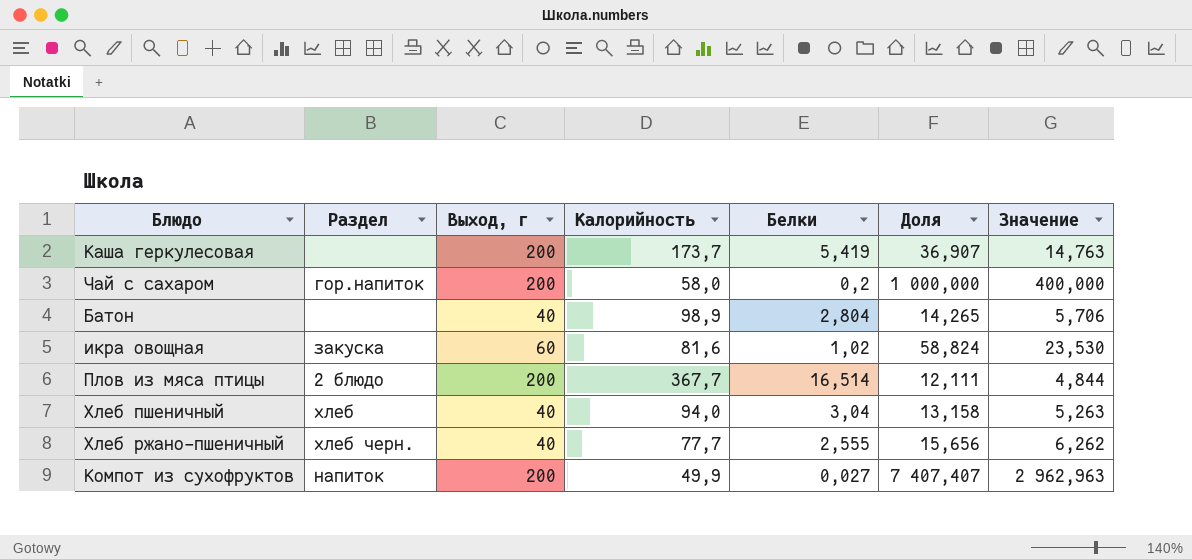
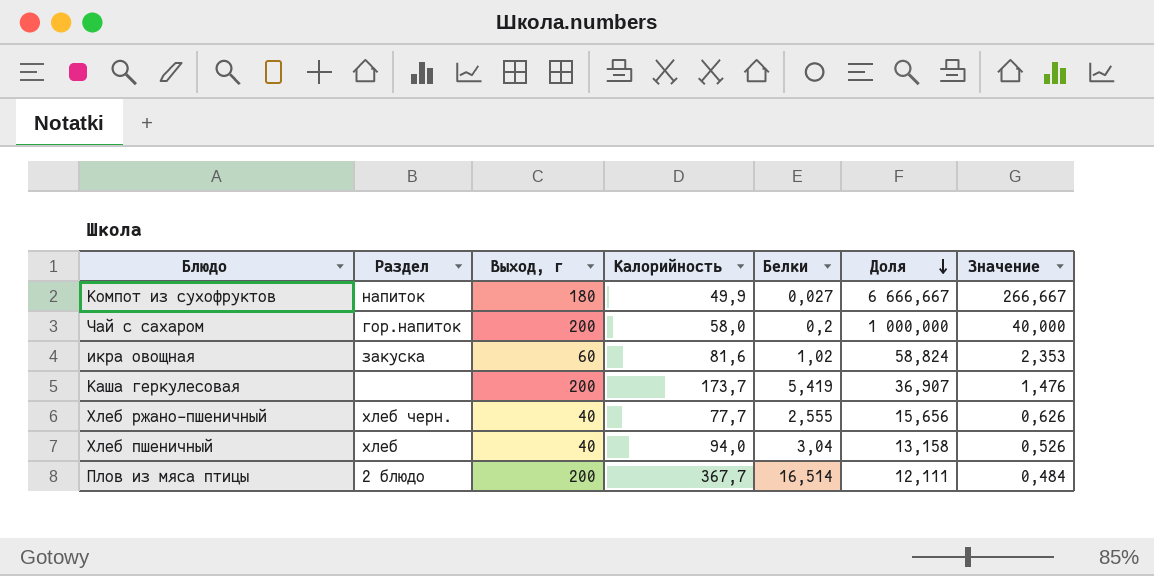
row order: none -> Доля descending
column Значение | formula: [Доля] * 0,4 -> [Доля] * 0,04
row Батон: none | 40 | 98,9 | 2,804 | 14,265 | 5,706 -> none
Компот из сухофруктов | Выход, г: 200 -> 180
Компот из сухофруктов | Доля: 7 407,407 -> 6 666,667

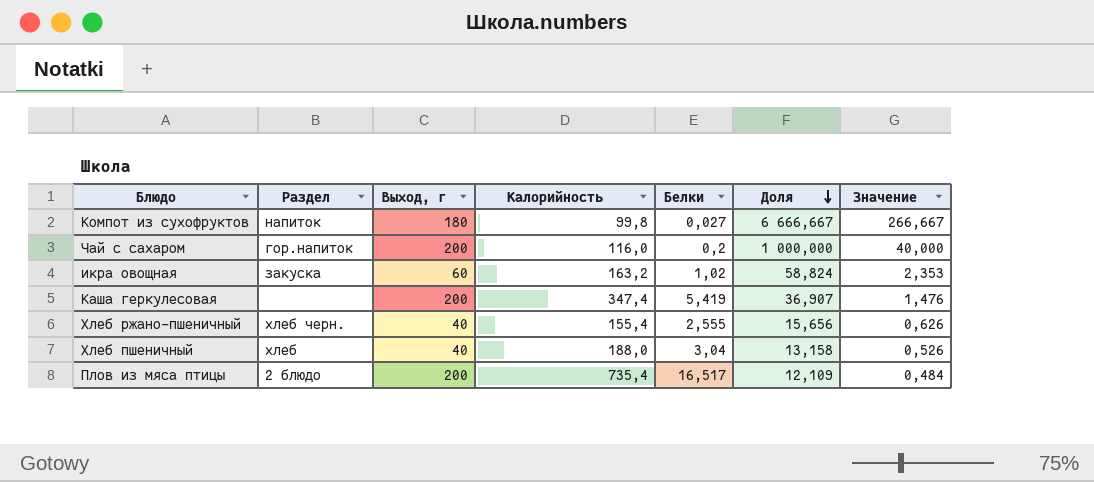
Компот из сухофруктов | Калорийность: 49,9 -> 99,8
Чай с сахаром | Калорийность: 58,0 -> 116,0
икра овощная | Калорийность: 81,6 -> 163,2
Каша геркулесовая | Калорийность: 173,7 -> 347,4
Хлеб ржано-пшеничный | Калорийность: 77,7 -> 155,4
Хлеб пшеничный | Калорийность: 94,0 -> 188,0
Плов из мяса птицы | Калорийность: 367,7 -> 735,4
Плов из мяса птицы | Белки: 16,514 -> 16,517
Плов из мяса птицы | Доля: 12,111 -> 12,109

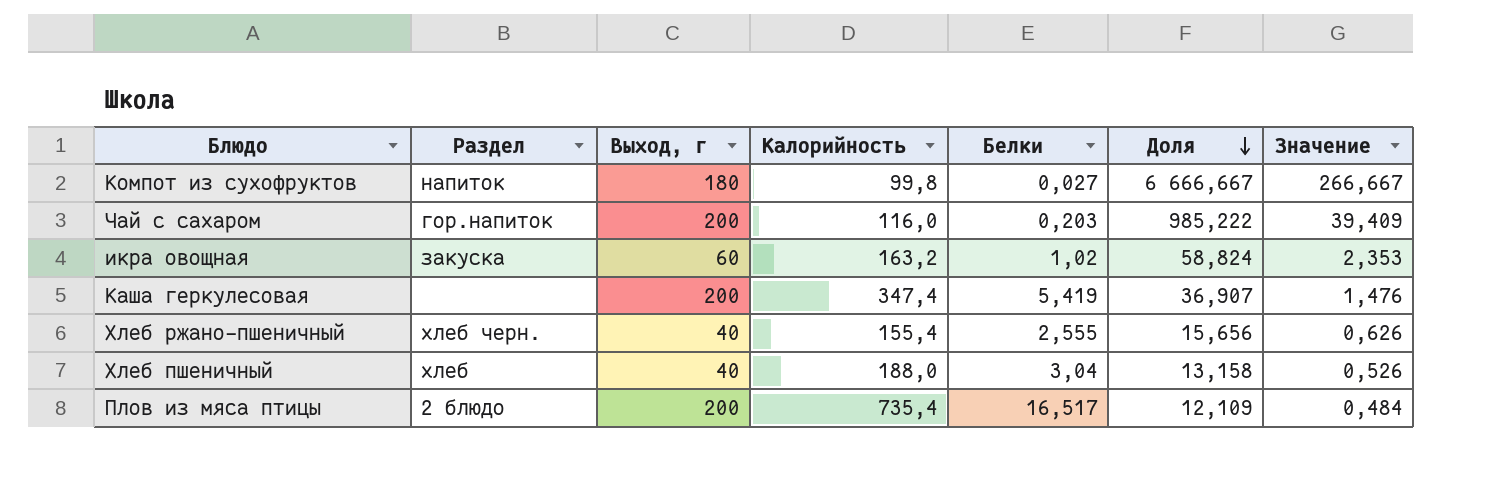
Чай с сахаром | Белки: 0,2 -> 0,203
Чай с сахаром | Доля: 1 000,000 -> 985,222
Чай с сахаром | Значение: 40,000 -> 39,409

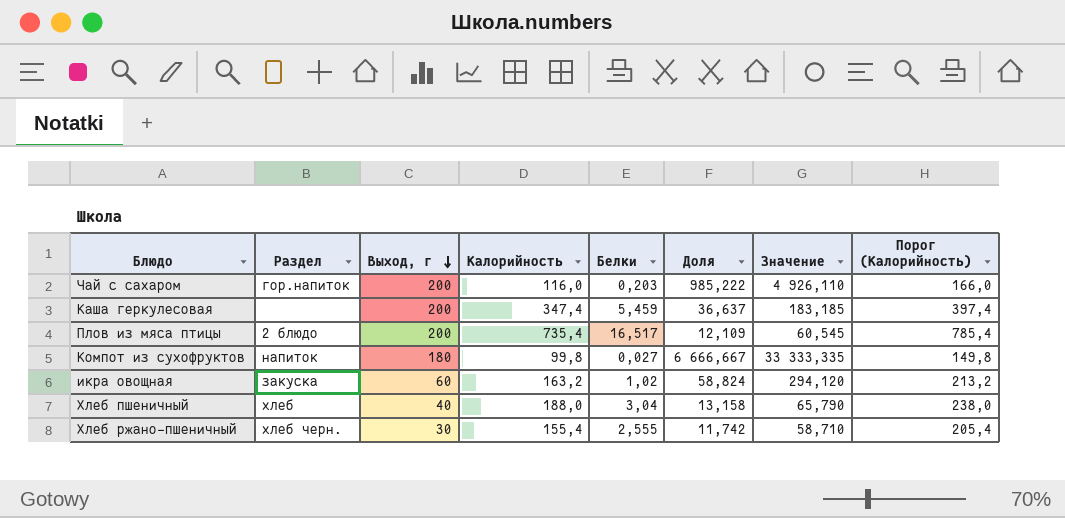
row order: Доля descending -> Выход, г descending
column Значение | formula: [Доля] * 0,04 -> [Доля] * 5
column Порог (Калорийность) | formula: none -> [Калорийность] + 50
Каша геркулесовая | Белки: 5,419 -> 5,459
Каша геркулесовая | Доля: 36,907 -> 36,637
Хлеб ржано-пшеничный | Выход, г: 40 -> 30
Хлеб ржано-пшеничный | Доля: 15,656 -> 11,742

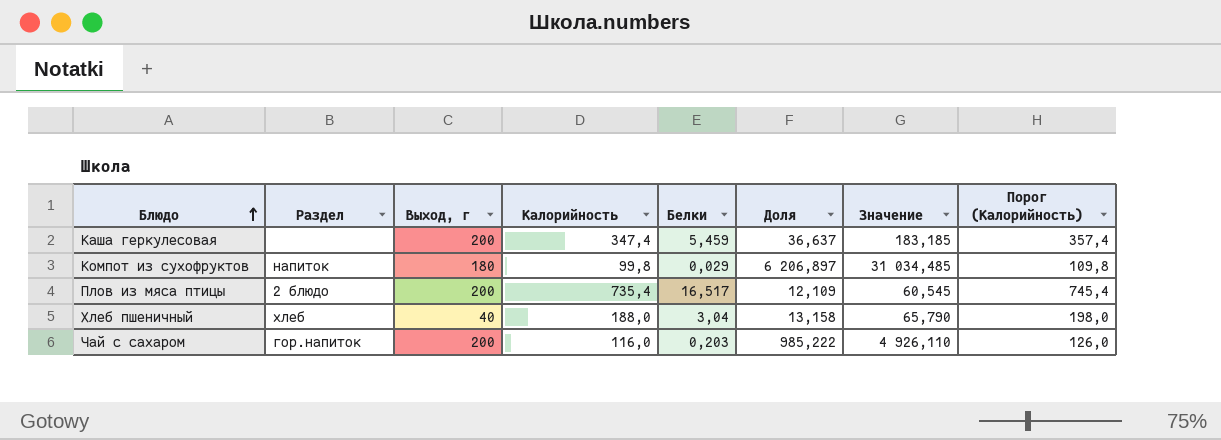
row order: Выход, г descending -> Блюдо ascending
column Порог (Калорийность) | formula: [Калорийность] + 50 -> [Калорийность] + 10
row икра овощная: закуска | 60 | 163,2 | 1,02 | 58,824 | 294,120 | 213,2 -> none
row Хлеб ржано-пшеничный: хлеб черн. | 30 | 155,4 | 2,555 | 11,742 | 58,710 | 205,4 -> none
Компот из сухофруктов | Белки: 0,027 -> 0,029
Компот из сухофруктов | Доля: 6 666,667 -> 6 206,897
Компот из сухофруктов | Значение: 33 333,335 -> 31 034,485

